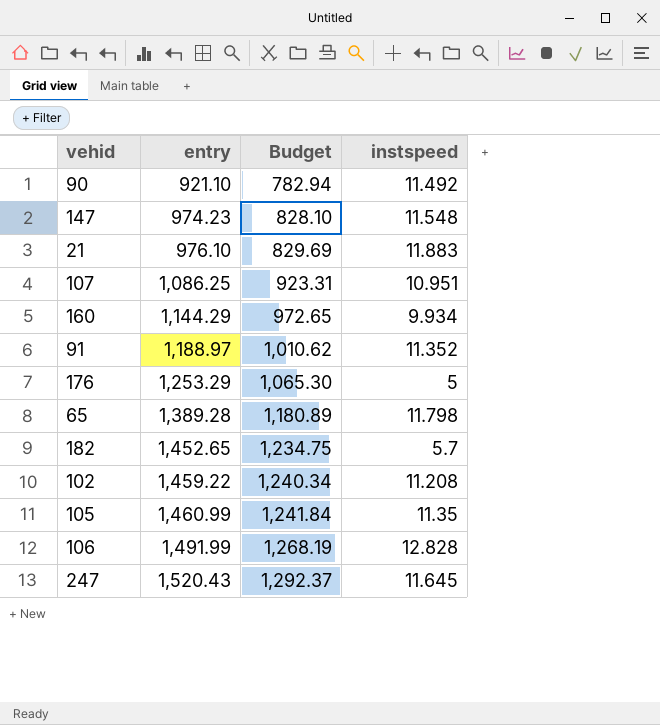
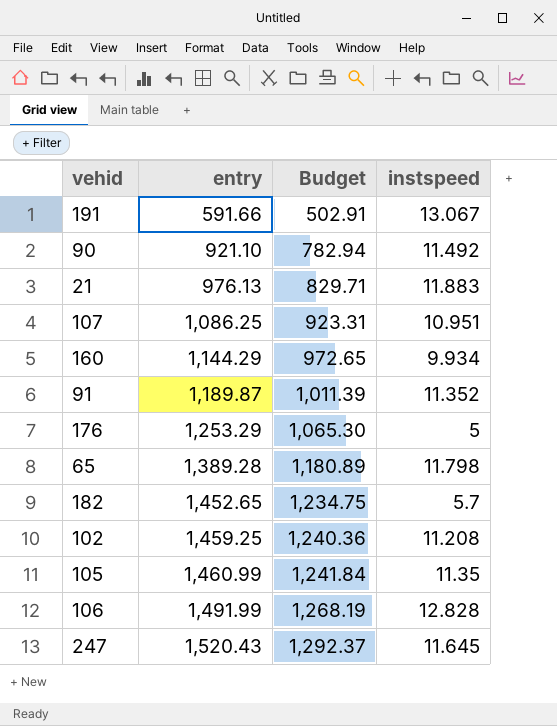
row 147: 974.23 | 828.10 | 11.548 -> none
row 191: none -> 591.66 | 502.91 | 13.067
21 | entry: 976.10 -> 976.13
21 | Budget: 829.69 -> 829.71
91 | entry: 1,188.97 -> 1,189.87
91 | Budget: 1,010.62 -> 1,011.39
102 | entry: 1,459.22 -> 1,459.25
102 | Budget: 1,240.34 -> 1,240.36

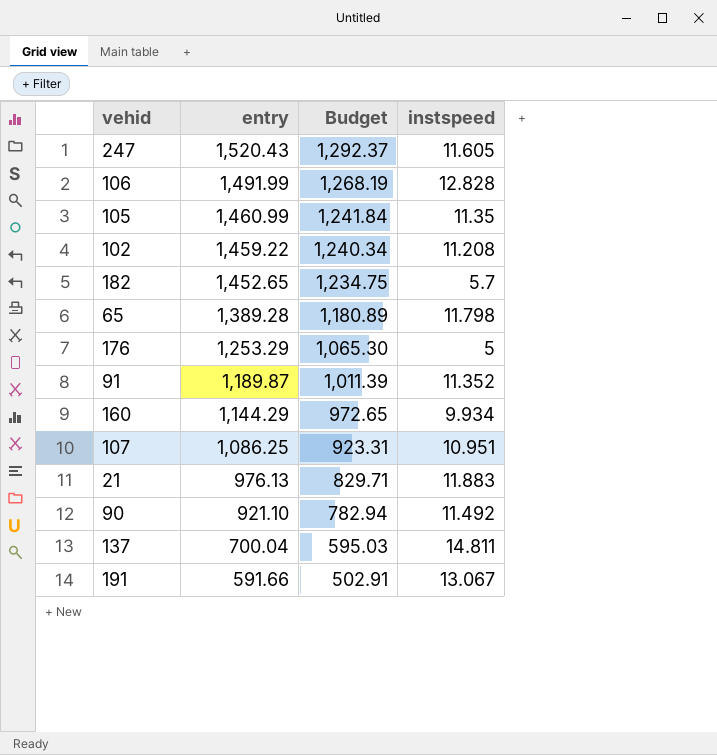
row order: entry ascending -> entry descending
247 | instspeed: 11.645 -> 11.605
102 | entry: 1,459.25 -> 1,459.22
102 | Budget: 1,240.36 -> 1,240.34
row 137: none -> 700.04 | 595.03 | 14.811

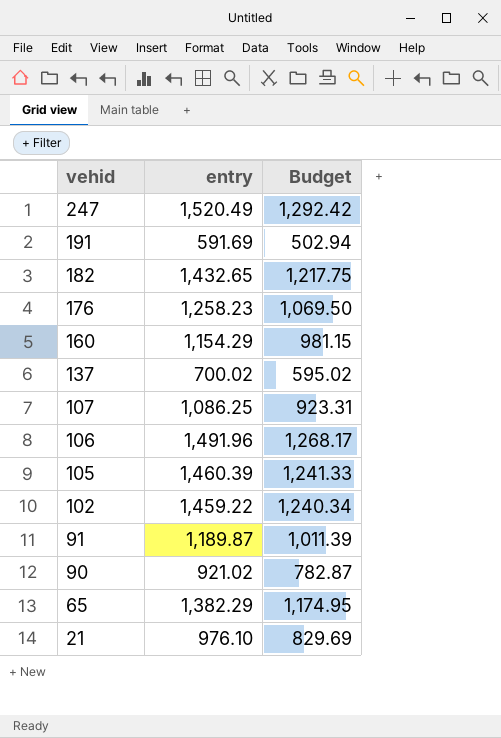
row order: entry descending -> vehid descending
column instspeed | position: 4 -> none
247 | entry: 1,520.43 -> 1,520.49
247 | Budget: 1,292.37 -> 1,292.42
191 | entry: 591.66 -> 591.69
191 | Budget: 502.91 -> 502.94
182 | entry: 1,452.65 -> 1,432.65
182 | Budget: 1,234.75 -> 1,217.75
176 | entry: 1,253.29 -> 1,258.23
176 | Budget: 1,065.30 -> 1,069.50
160 | entry: 1,144.29 -> 1,154.29
160 | Budget: 972.65 -> 981.15
137 | entry: 700.04 -> 700.02
137 | Budget: 595.03 -> 595.02
106 | entry: 1,491.99 -> 1,491.96
106 | Budget: 1,268.19 -> 1,268.17
105 | entry: 1,460.99 -> 1,460.39
105 | Budget: 1,241.84 -> 1,241.33
90 | entry: 921.10 -> 921.02
90 | Budget: 782.94 -> 782.87
65 | entry: 1,389.28 -> 1,382.29
65 | Budget: 1,180.89 -> 1,174.95
21 | entry: 976.13 -> 976.10
21 | Budget: 829.71 -> 829.69

